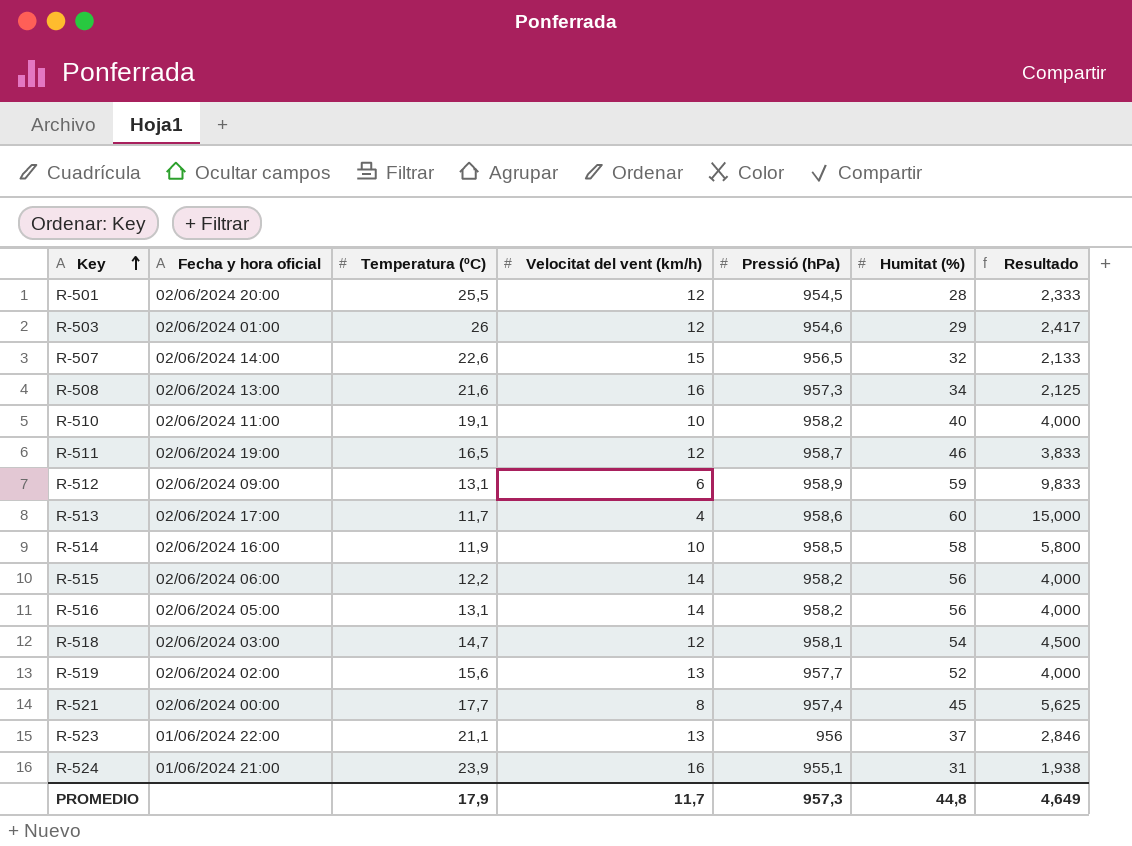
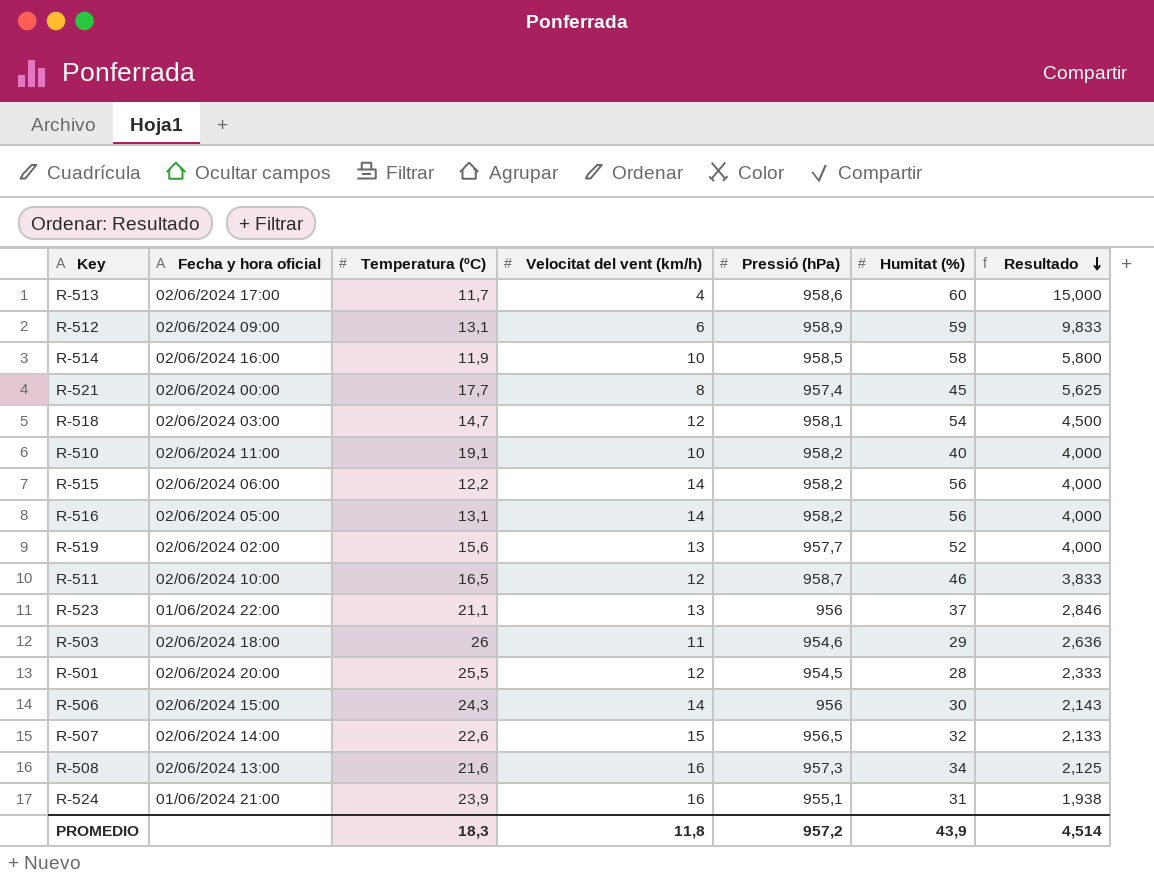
row order: Key ascending -> Resultado descending
R-511 | Fecha y hora oficial: 02/06/2024 19:00 -> 02/06/2024 10:00
R-503 | Fecha y hora oficial: 02/06/2024 01:00 -> 02/06/2024 18:00
R-503 | Velocitat del vent (km/h): 12 -> 11
R-503 | Resultado: 2,417 -> 2,636
row R-506: none -> 02/06/2024 15:00 | 24,3 | 14 | 956 | 30 | 2,143
PROMEDIO | Temperatura (ºC): 17,9 -> 18,3
PROMEDIO | Velocitat del vent (km/h): 11,7 -> 11,8
PROMEDIO | Pressió (hPa): 957,3 -> 957,2
PROMEDIO | Humitat (%): 44,8 -> 43,9
PROMEDIO | Resultado: 4,649 -> 4,514

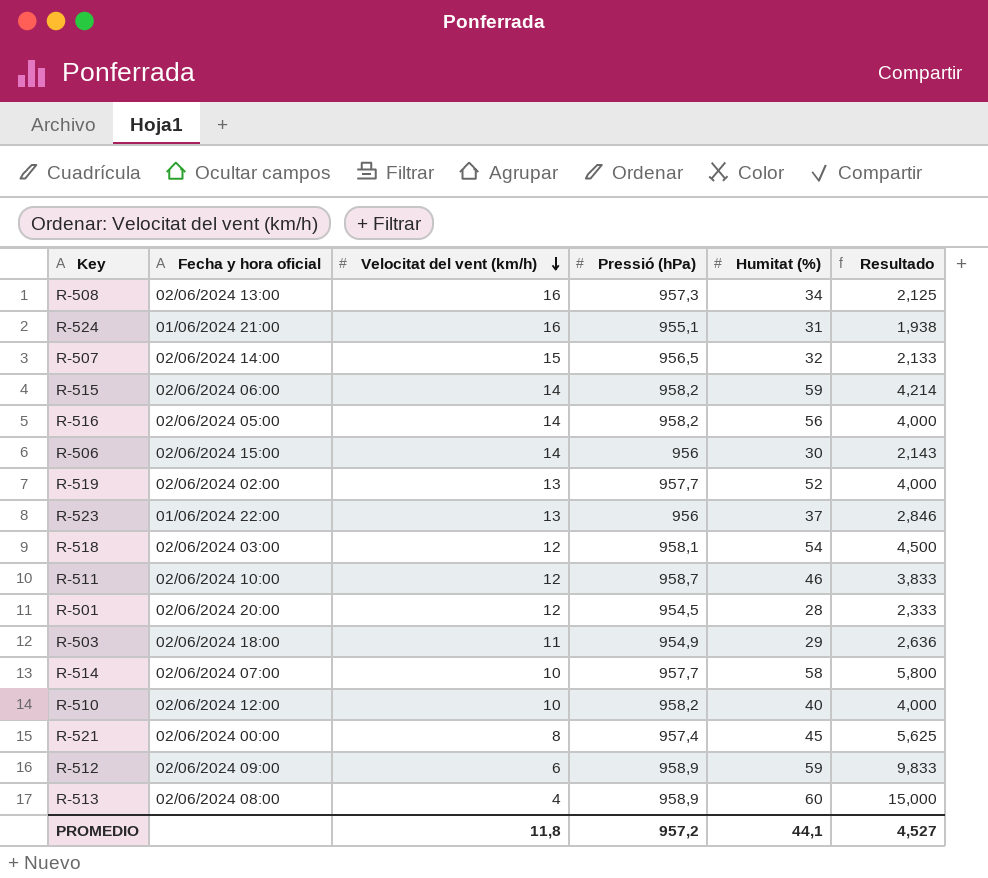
row order: Resultado descending -> Velocitat del vent (km/h) descending
column Temperatura (ºC) | position: 3 -> none
R-515 | Humitat (%): 56 -> 59
R-515 | Resultado: 4,000 -> 4,214
R-503 | Pressió (hPa): 954,6 -> 954,9
R-514 | Fecha y hora oficial: 02/06/2024 16:00 -> 02/06/2024 07:00
R-514 | Pressió (hPa): 958,5 -> 957,7
R-510 | Fecha y hora oficial: 02/06/2024 11:00 -> 02/06/2024 12:00
R-513 | Fecha y hora oficial: 02/06/2024 17:00 -> 02/06/2024 08:00
R-513 | Pressió (hPa): 958,6 -> 958,9
PROMEDIO | Humitat (%): 43,9 -> 44,1
PROMEDIO | Resultado: 4,514 -> 4,527

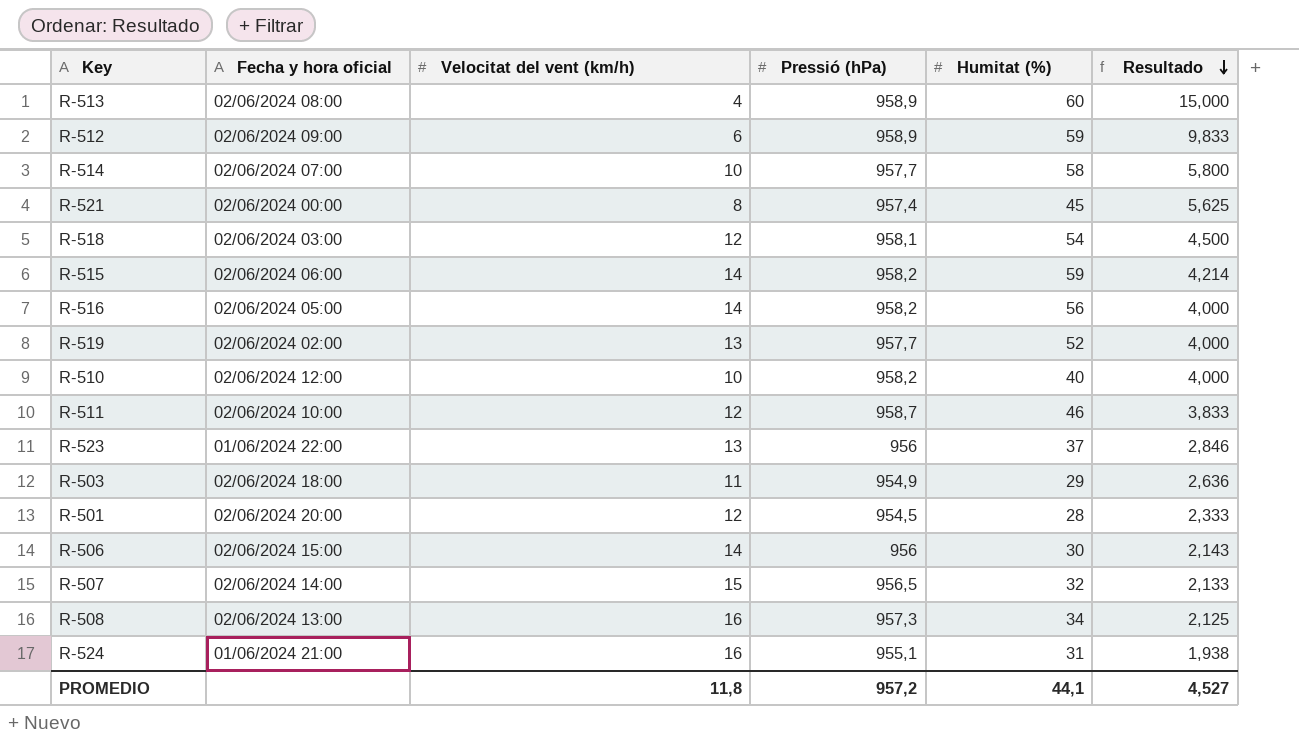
row order: Velocitat del vent (km/h) descending -> Resultado descending

